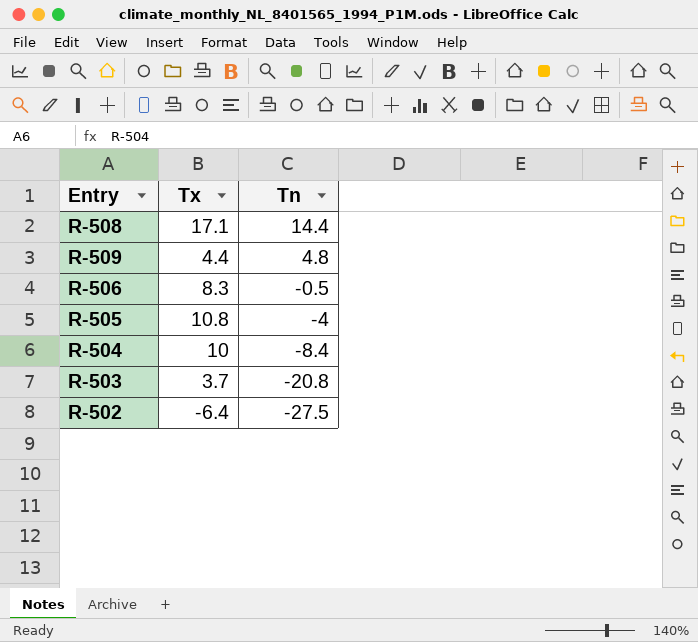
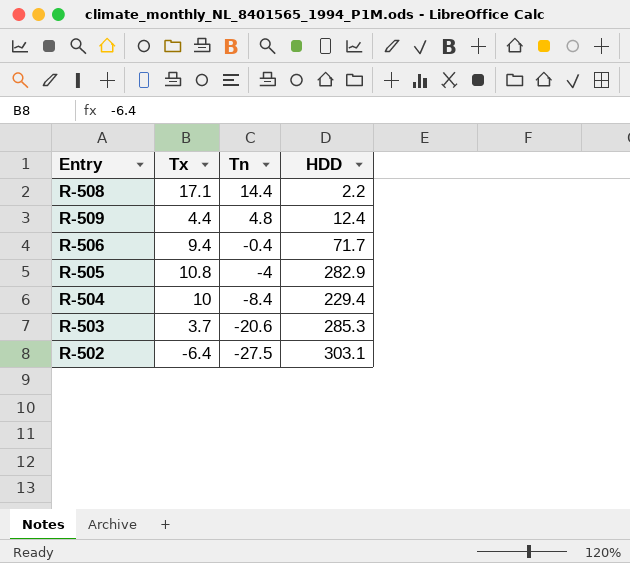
column HDD | position: none -> 4
R-506 | Tx: 8.3 -> 9.4
R-506 | Tn: -0.5 -> -0.4
R-503 | Tn: -20.8 -> -20.6

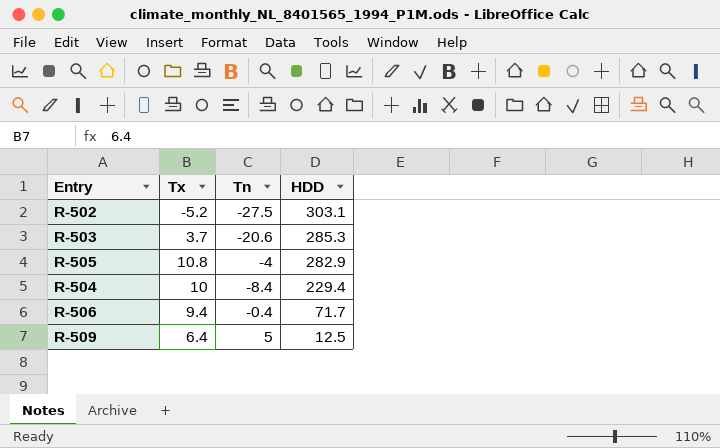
row order: Tn descending -> HDD descending
row R-508: 17.1 | 14.4 | 2.2 -> none
R-502 | Tx: -6.4 -> -5.2
R-509 | Tx: 4.4 -> 6.4
R-509 | Tn: 4.8 -> 5
R-509 | HDD: 12.4 -> 12.5

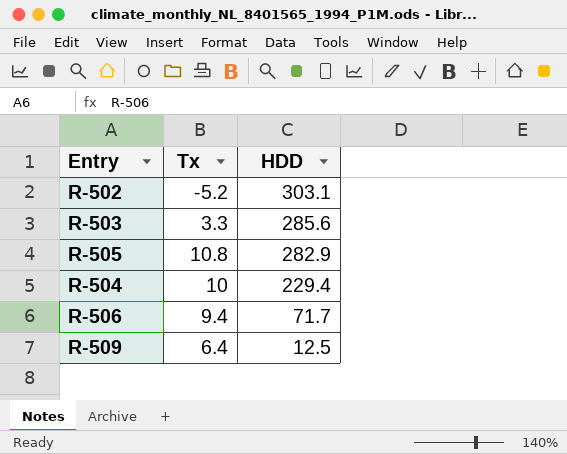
column Tn | position: 3 -> none
R-503 | Tx: 3.7 -> 3.3
R-503 | HDD: 285.3 -> 285.6

